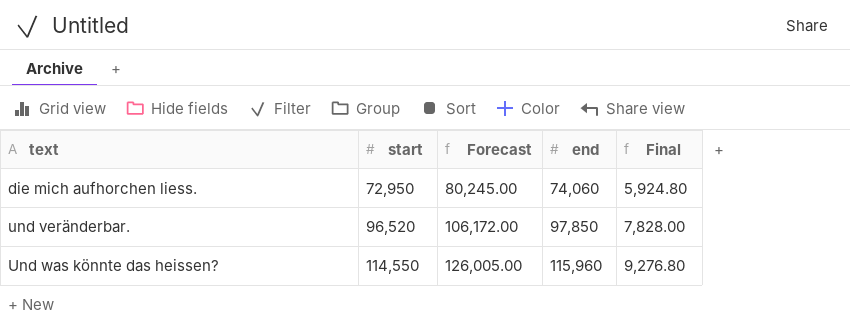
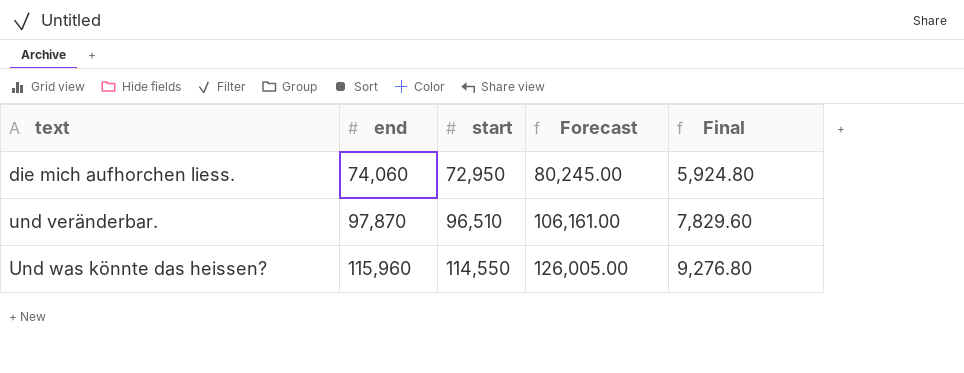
column end | position: 4 -> 2
und veränderbar. | end: 97,850 -> 97,870
und veränderbar. | start: 96,520 -> 96,510
und veränderbar. | Forecast: 106,172.00 -> 106,161.00
und veränderbar. | Final: 7,828.00 -> 7,829.60

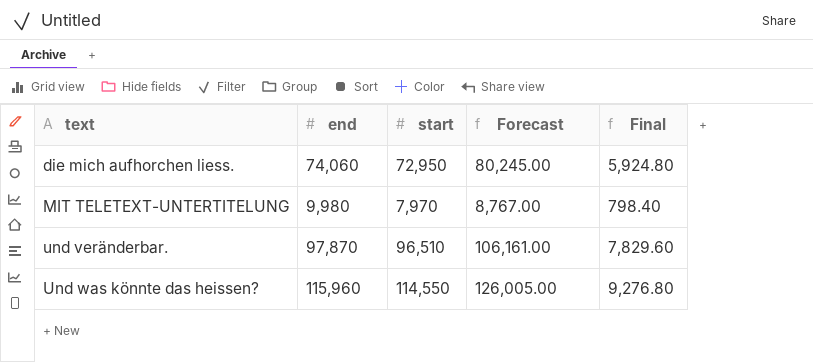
row MIT TELETEXT-UNTERTITELUNG: none -> 9,980 | 7,970 | 8,767.00 | 798.40

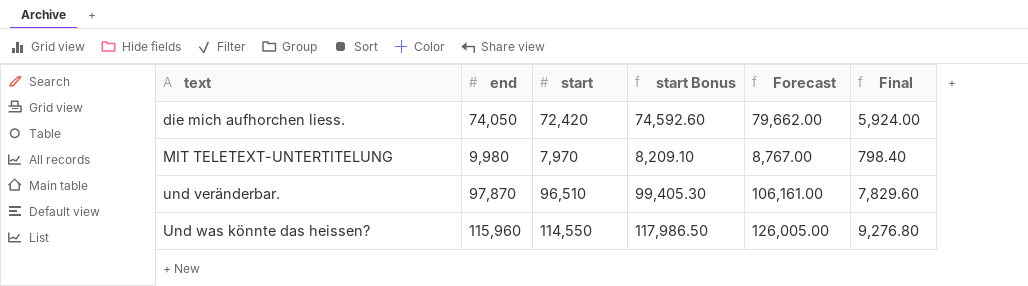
column start Bonus | formula: none -> [start] * 1.03
die mich aufhorchen liess. | end: 74,060 -> 74,050
die mich aufhorchen liess. | start: 72,950 -> 72,420
die mich aufhorchen liess. | Forecast: 80,245.00 -> 79,662.00
die mich aufhorchen liess. | Final: 5,924.80 -> 5,924.00

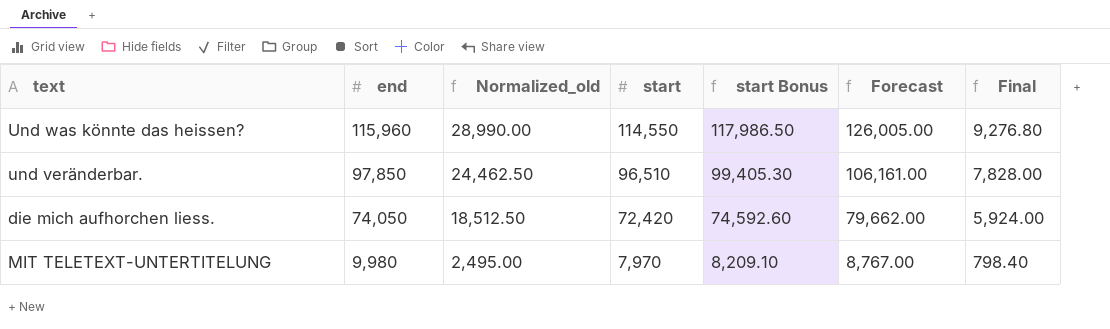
row order: text ascending -> end descending
column Normalized_old | formula: none -> [end] * 0.25
und veränderbar. | end: 97,870 -> 97,850
und veränderbar. | Final: 7,829.60 -> 7,828.00

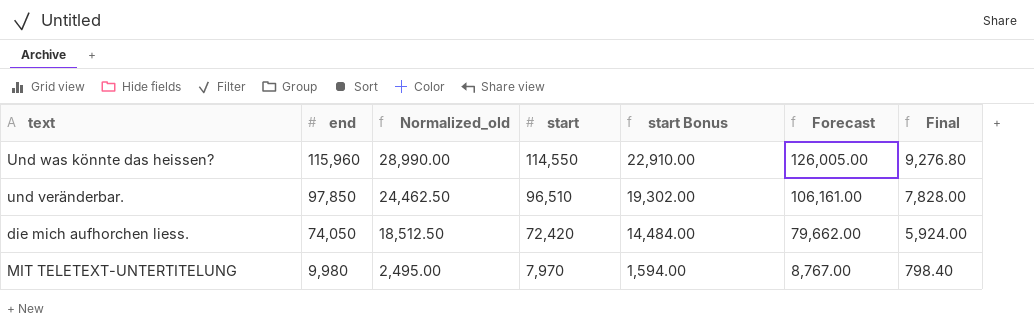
column start Bonus | formula: [start] * 1.03 -> [start] * 0.2

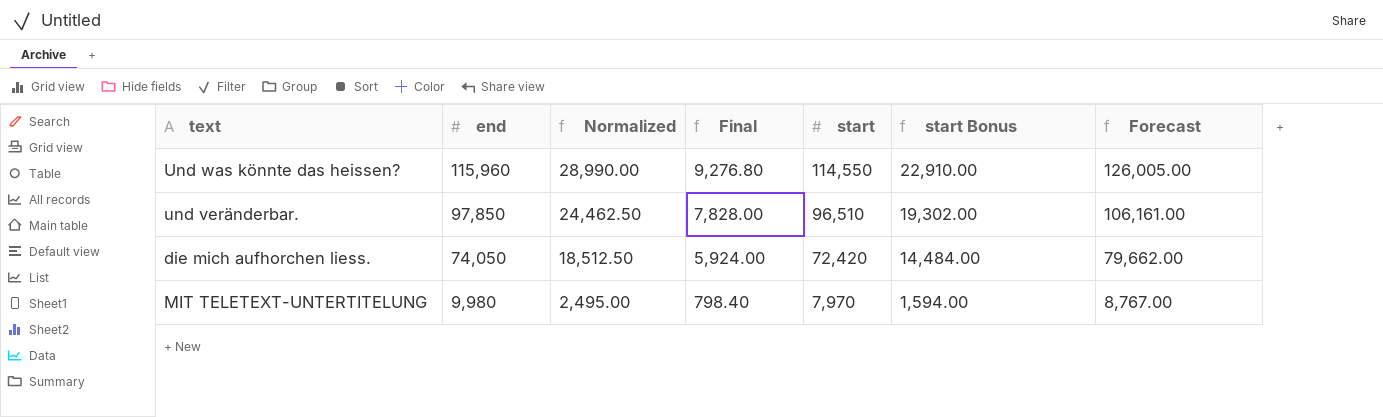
column name: Normalized_old -> Normalized
column Final | position: 7 -> 4

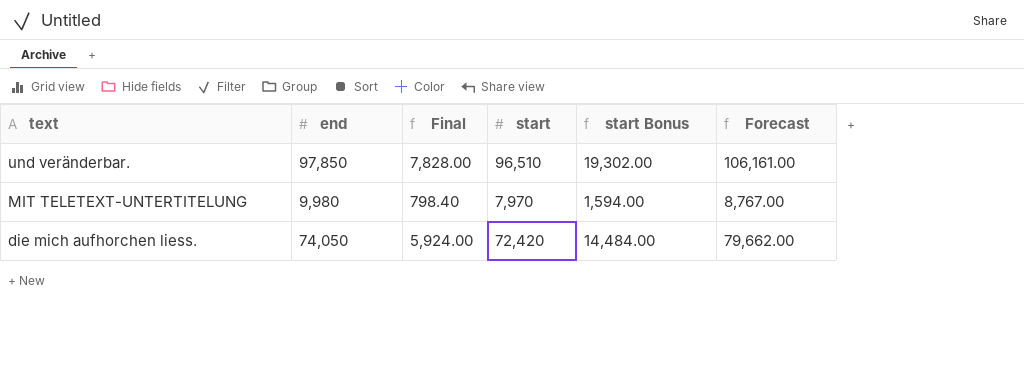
row order: end descending -> text descending
column Normalized | formula: [end] * 0.25 -> none
row Und was könnte das heissen?: 115,960 | 28,990.00 | 9,276.80 | 114,550 | 22,910.00 | 126,005.00 -> none

